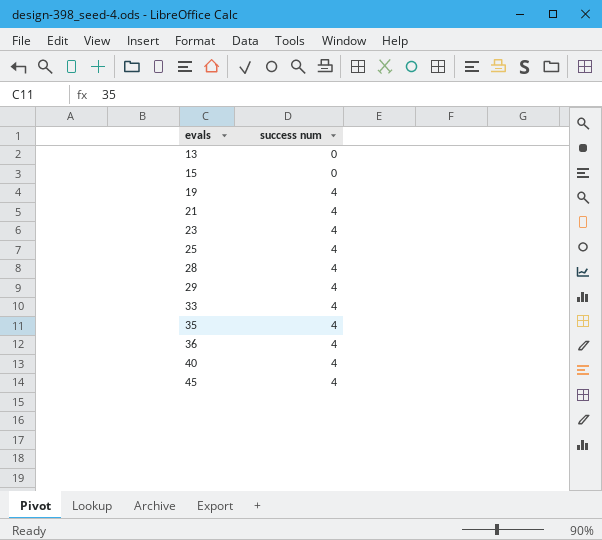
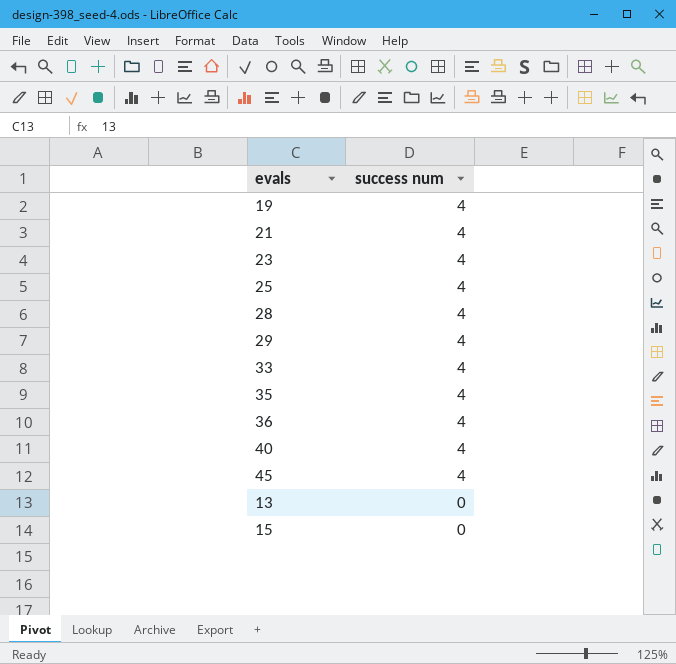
row order: evals ascending -> success num descending

